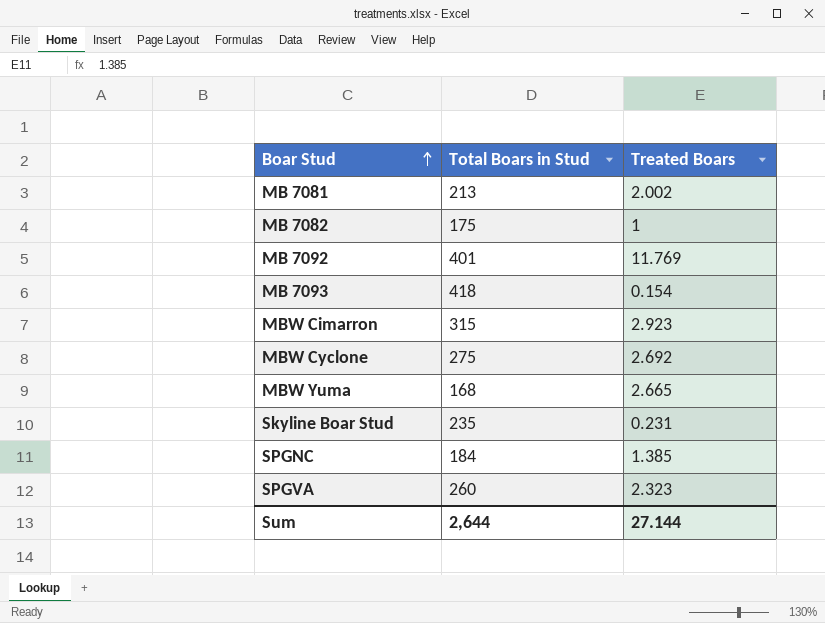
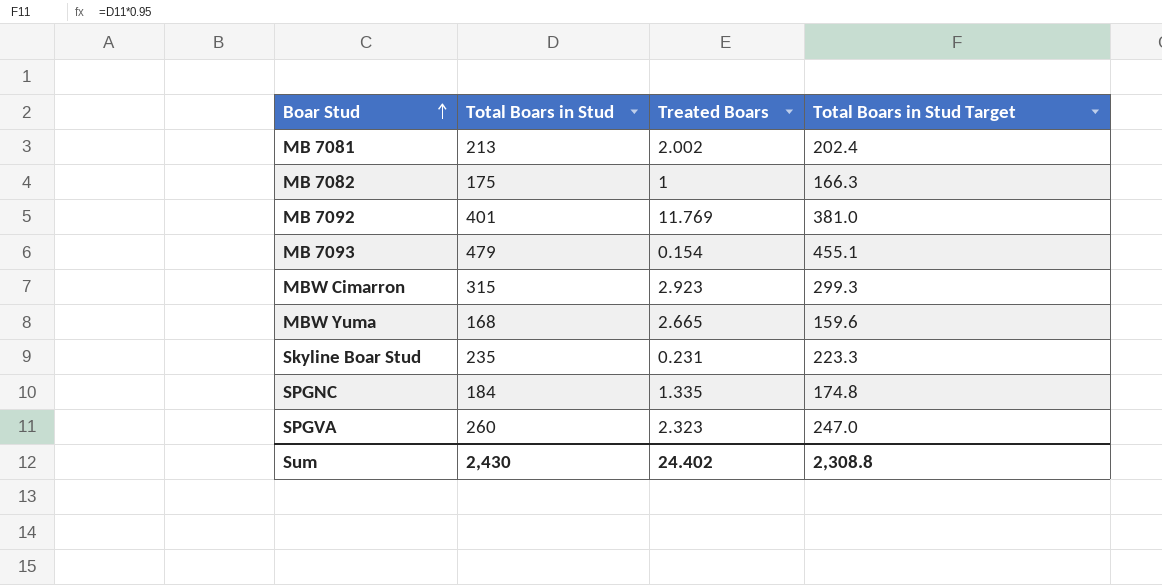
column Total Boars in Stud Target | formula: none -> [Total Boars in Stud] * 0.95
row MBW Cyclone: 275 | 2.692 -> none
MB 7093 | Total Boars in Stud: 418 -> 479
SPGNC | Treated Boars: 1.385 -> 1.335
Sum | Total Boars in Stud: 2,644 -> 2,430
Sum | Treated Boars: 27.144 -> 24.402

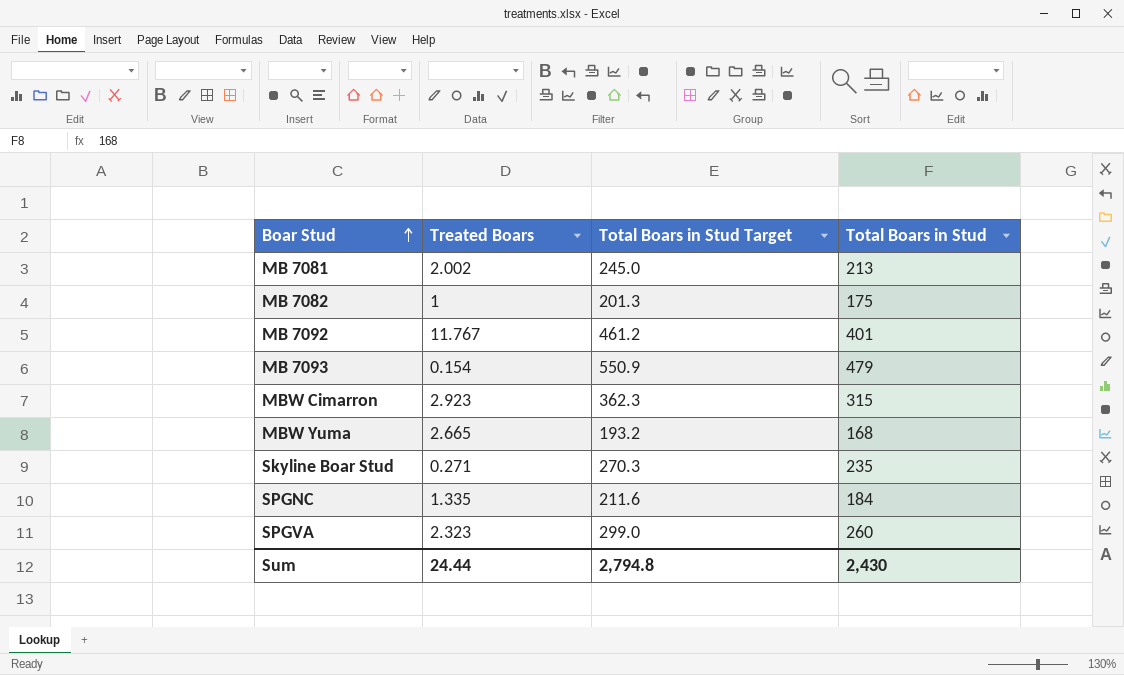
column Total Boars in Stud Target | formula: [Total Boars in Stud] * 0.95 -> [Total Boars in Stud] * 1.15
column Total Boars in Stud | position: 2 -> 4
MB 7092 | Treated Boars: 11.769 -> 11.767
Skyline Boar Stud | Treated Boars: 0.231 -> 0.271
Sum | Treated Boars: 24.402 -> 24.44
Sum | Total Boars in Stud Target: 2,308.8 -> 2,794.8

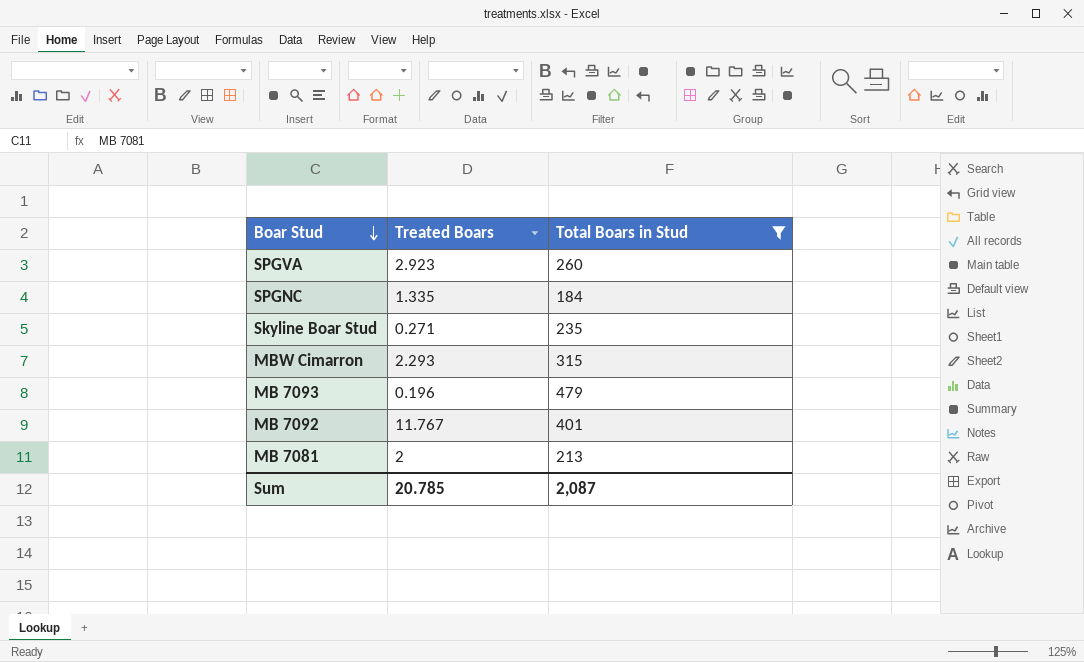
filter: none -> Total Boars in Stud >= 184
row order: Boar Stud ascending -> Boar Stud descending
column Total Boars in Stud Target | formula: [Total Boars in Stud] * 1.15 -> none
SPGVA | Treated Boars: 2.323 -> 2.923
MBW Cimarron | Treated Boars: 2.923 -> 2.293
MB 7093 | Treated Boars: 0.154 -> 0.196
MB 7081 | Treated Boars: 2.002 -> 2
Sum | Treated Boars: 24.44 -> 20.785
Sum | Total Boars in Stud: 2,430 -> 2,087

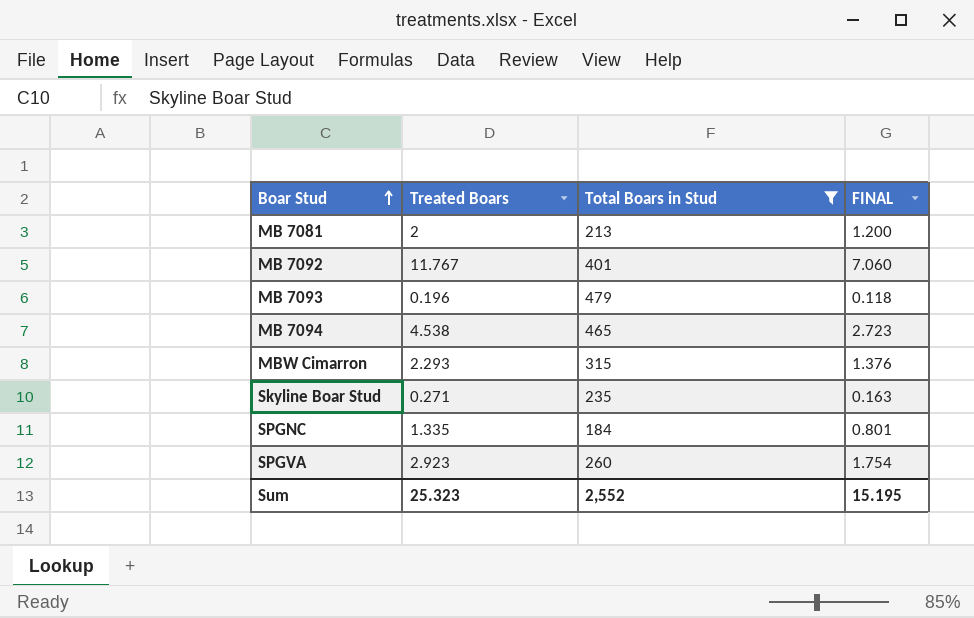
row order: Boar Stud descending -> Boar Stud ascending
column FINAL | formula: none -> [Treated Boars] * 0.6
row MB 7094: none -> 4.538 | 465 | 2.723
Sum | Treated Boars: 20.785 -> 25.323
Sum | Total Boars in Stud: 2,087 -> 2,552

